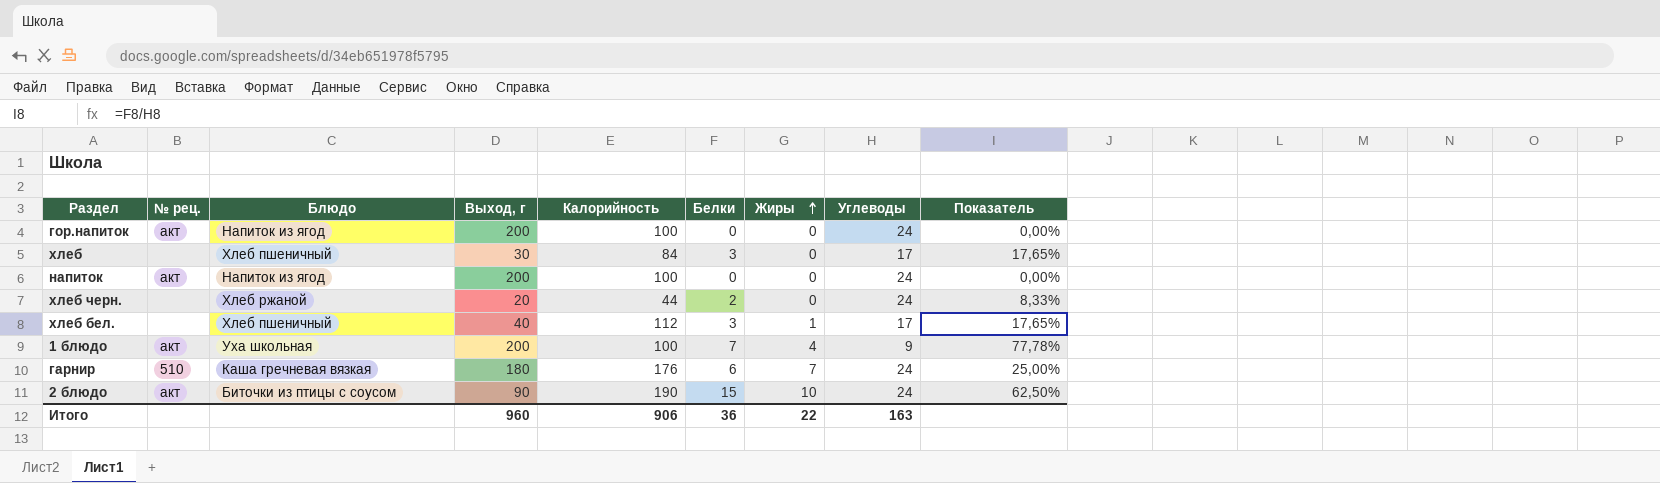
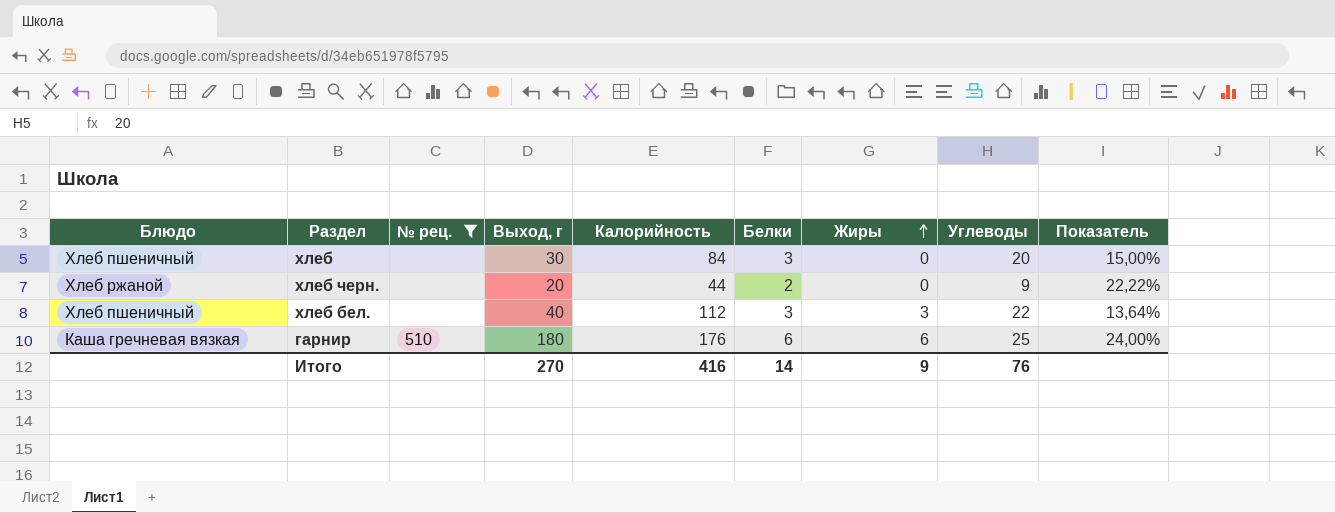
filter: none -> № рец. != акт
column Блюдо | position: 3 -> 1
хлеб | Углеводы: 17 -> 20
хлеб | Показатель: 17,65% -> 15,00%
хлеб черн. | Углеводы: 24 -> 9
хлеб черн. | Показатель: 8,33% -> 22,22%
хлеб бел. | Жиры: 1 -> 3
хлеб бел. | Углеводы: 17 -> 22
хлеб бел. | Показатель: 17,65% -> 13,64%
гарнир | Жиры: 7 -> 6
гарнир | Углеводы: 24 -> 25
гарнир | Показатель: 25,00% -> 24,00%
Итого | Выход, г: 960 -> 270
Итого | Калорийность: 906 -> 416
Итого | Белки: 36 -> 14
Итого | Жиры: 22 -> 9
Итого | Углеводы: 163 -> 76

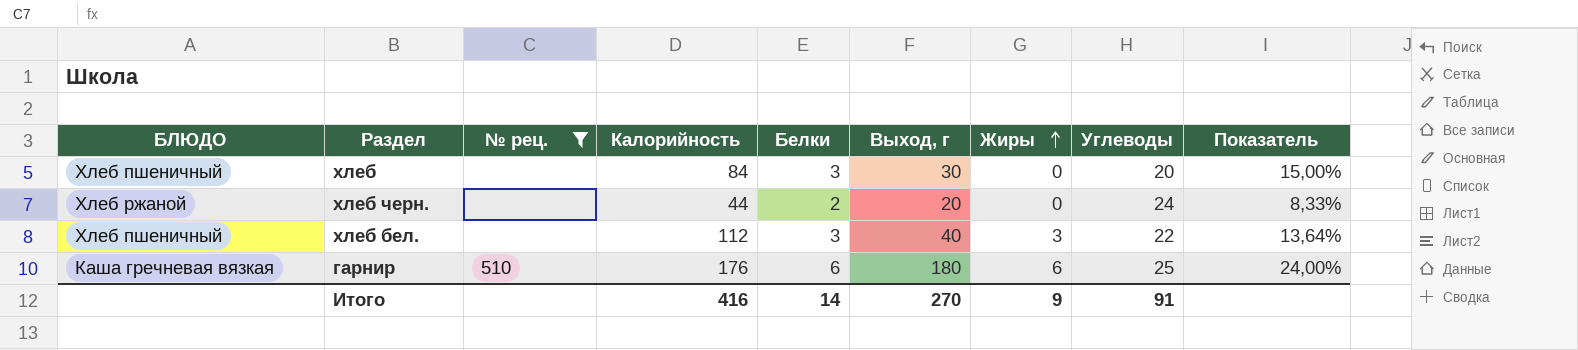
column name: Блюдо -> БЛЮДО
column Выход, г | position: 4 -> 6
хлеб черн. | Углеводы: 9 -> 24
хлеб черн. | Показатель: 22,22% -> 8,33%
Итого | Углеводы: 76 -> 91

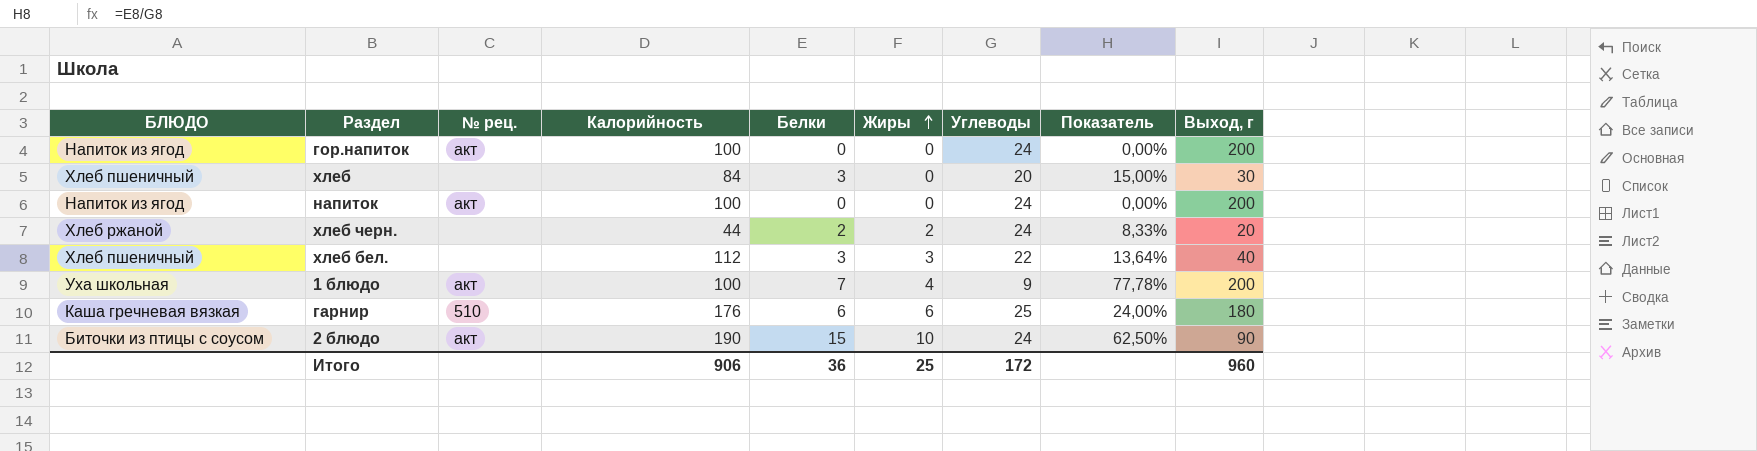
filter: № рец. != акт -> none
column Выход, г | position: 6 -> 9
хлеб черн. | Жиры: 0 -> 2
Итого | Калорийность: 416 -> 906
Итого | Белки: 14 -> 36
Итого | Жиры: 9 -> 25
Итого | Углеводы: 91 -> 172
Итого | Выход, г: 270 -> 960

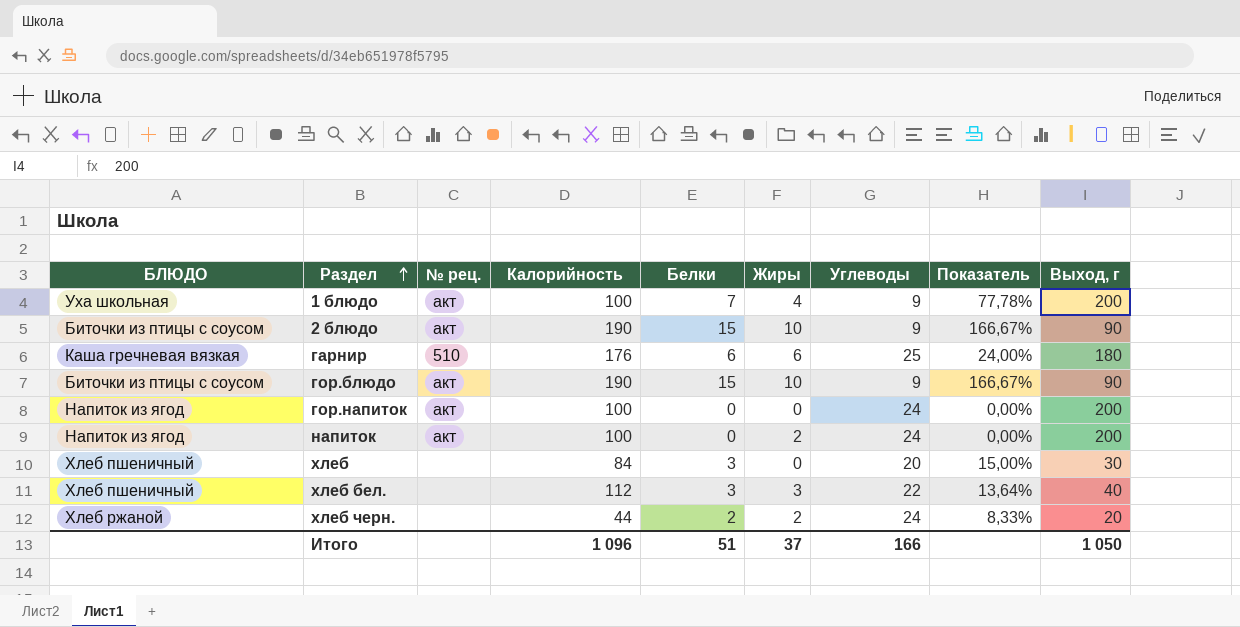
row order: Жиры ascending -> Раздел ascending
2 блюдо | Углеводы: 24 -> 9
2 блюдо | Показатель: 62,50% -> 166,67%
row гор.блюдо: none -> Биточки из птицы с соусом | акт | 190 | 15 | 10 | 9 | 166,67% | 90
напиток | Жиры: 0 -> 2
Итого | Калорийность: 906 -> 1 096
Итого | Белки: 36 -> 51
Итого | Жиры: 25 -> 37
Итого | Углеводы: 172 -> 166
Итого | Выход, г: 960 -> 1 050

